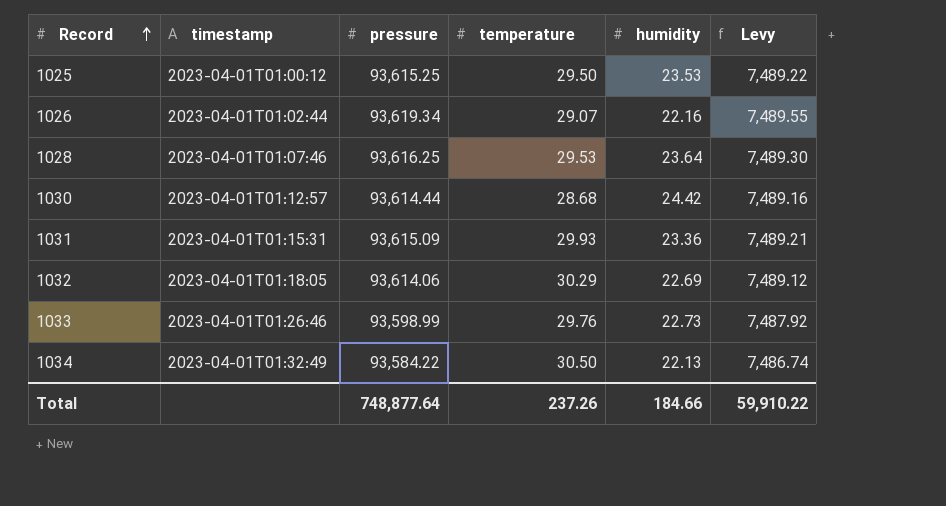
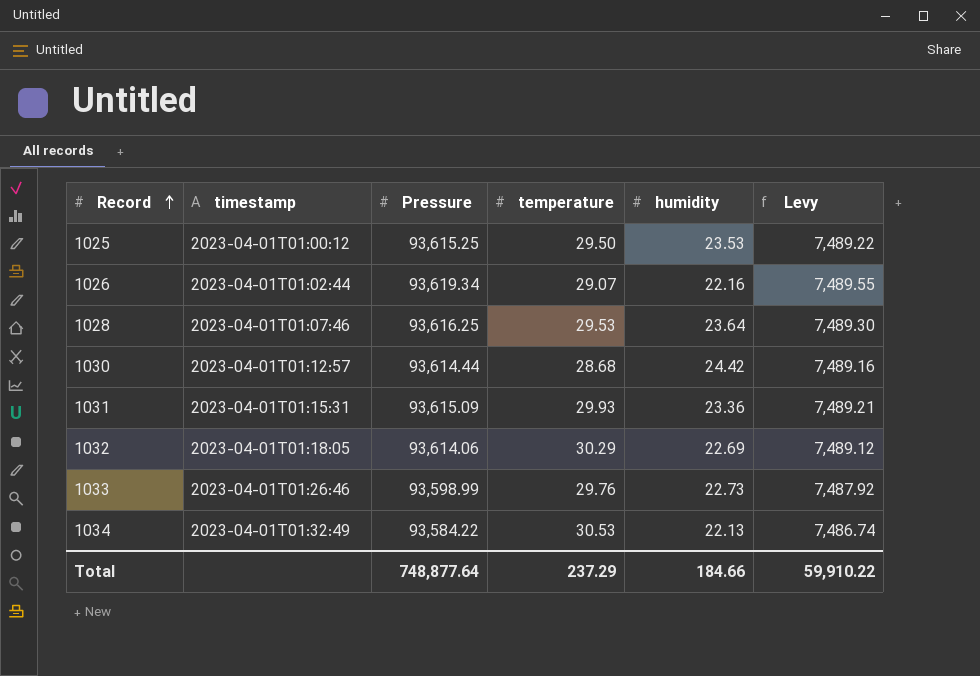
column name: pressure -> Pressure
1034 | temperature: 30.50 -> 30.53
Total | temperature: 237.26 -> 237.29

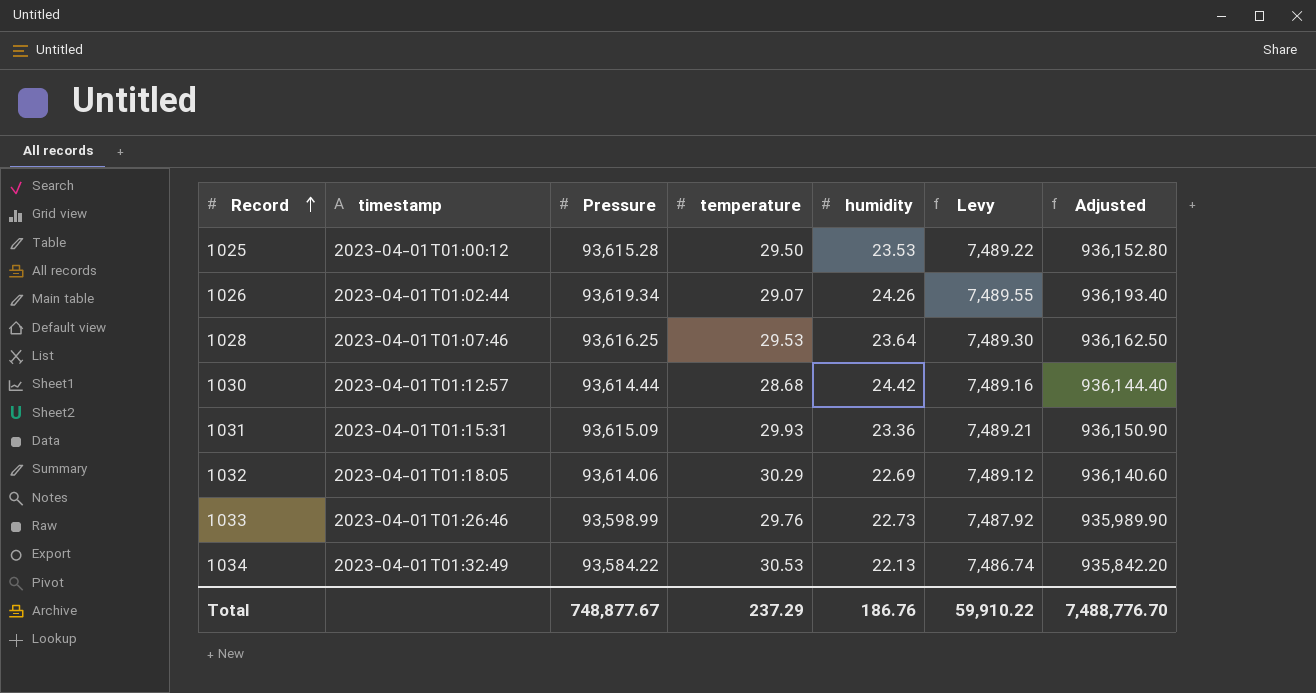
column Adjusted | formula: none -> [Pressure] * 10
1025 | Pressure: 93,615.25 -> 93,615.28
1026 | humidity: 22.16 -> 24.26
Total | Pressure: 748,877.64 -> 748,877.67
Total | humidity: 184.66 -> 186.76

